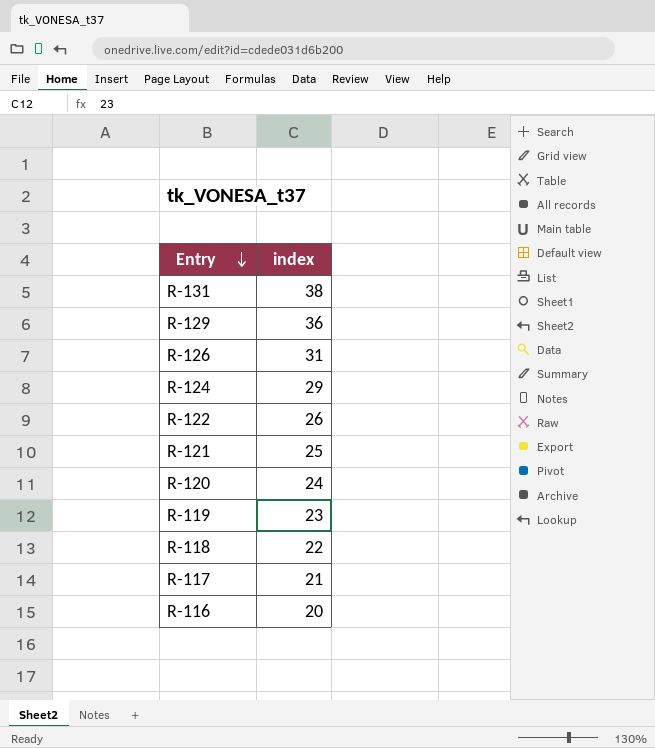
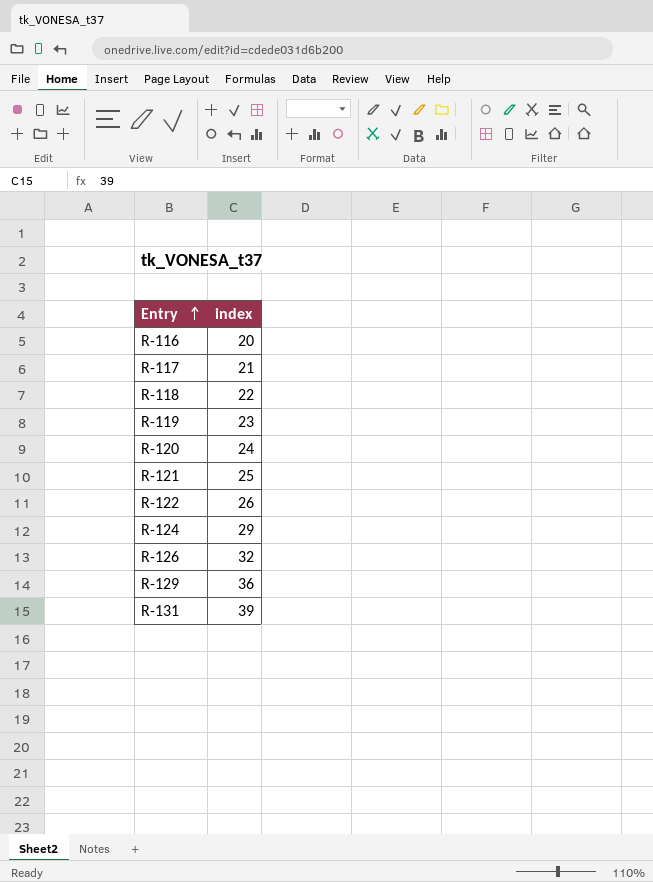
row order: Entry descending -> Entry ascending
R-126 | index: 31 -> 32
R-131 | index: 38 -> 39

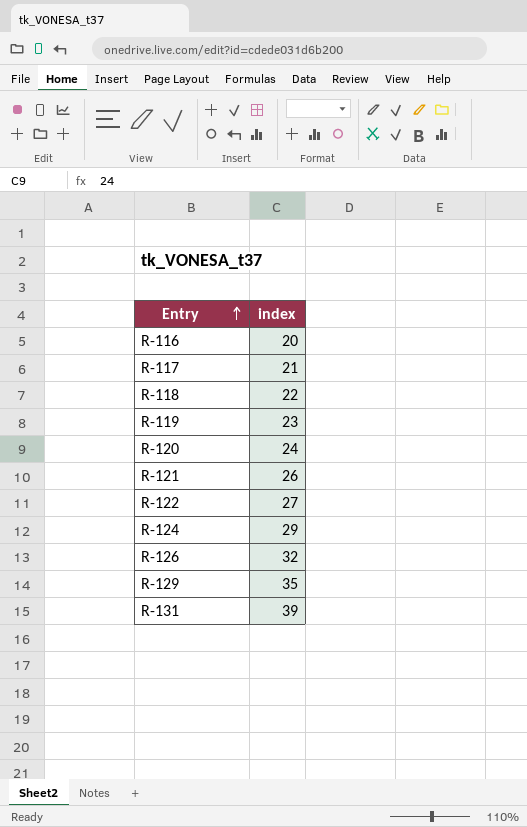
R-121 | index: 25 -> 26
R-122 | index: 26 -> 27
R-129 | index: 36 -> 35

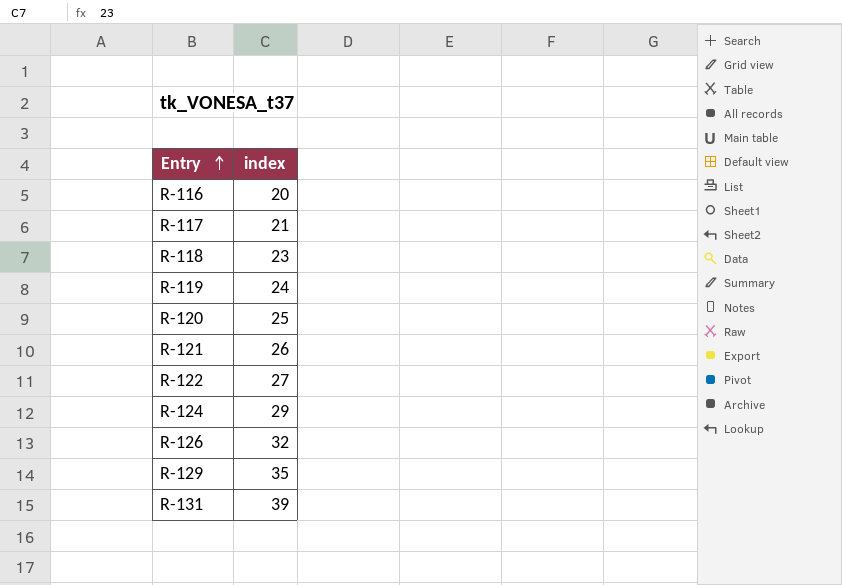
R-118 | index: 22 -> 23
R-119 | index: 23 -> 24
R-120 | index: 24 -> 25

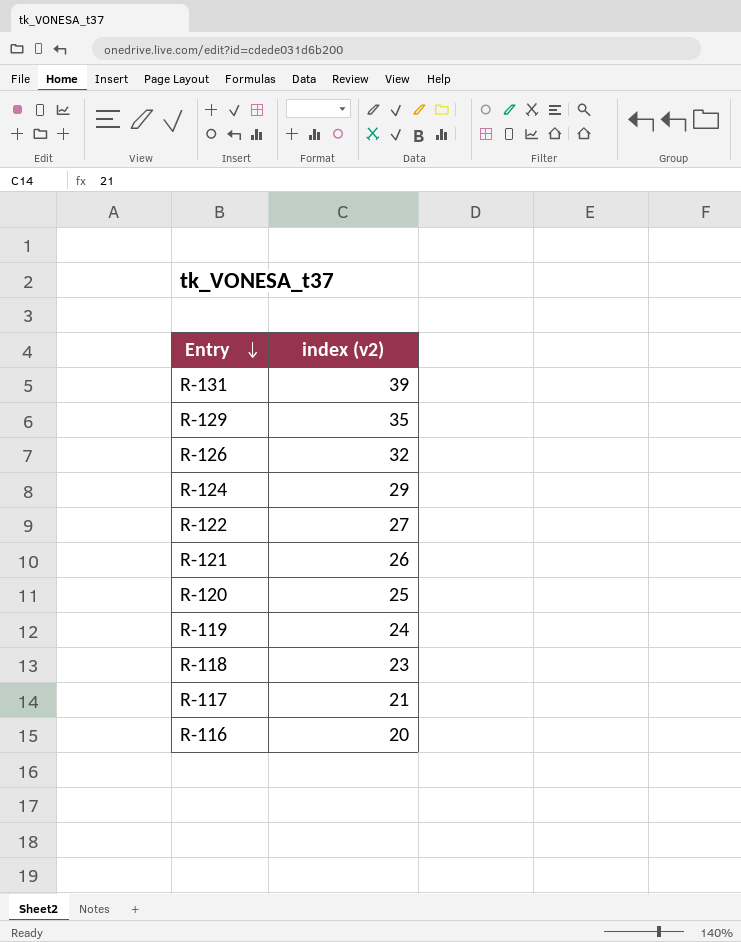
row order: Entry ascending -> Entry descending
column name: index -> index (v2)

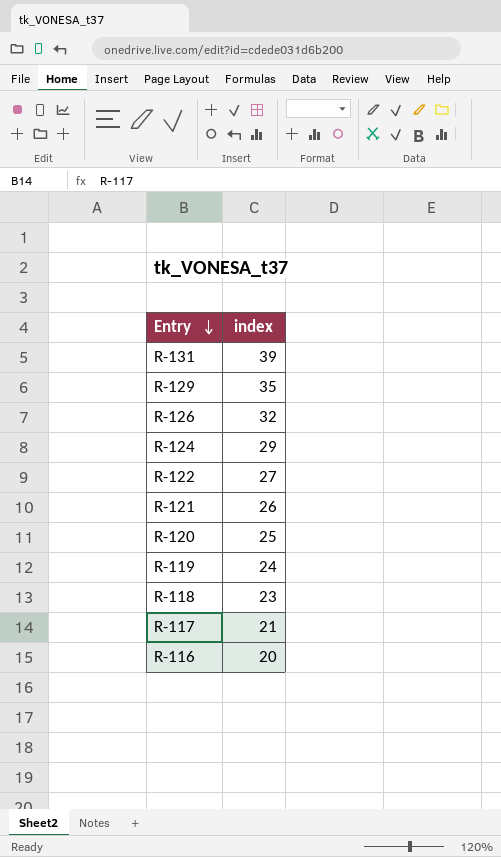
column name: index (v2) -> index

